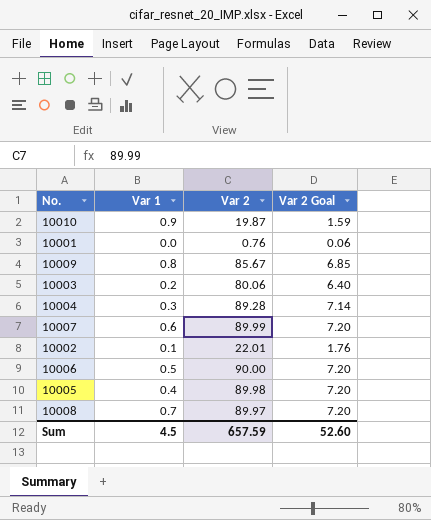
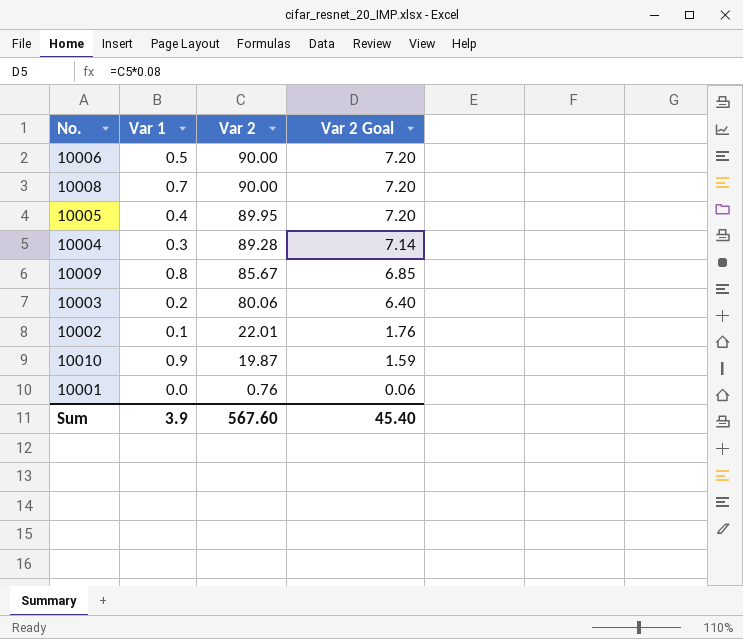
row order: none -> Var 2 descending
row 10007: 0.6 | 89.99 | 7.20 -> none
10008 | Var 2: 89.97 -> 90.00
10005 | Var 2: 89.98 -> 89.95
Sum | Var 1: 4.5 -> 3.9
Sum | Var 2: 657.59 -> 567.60
Sum | Var 2 Goal: 52.60 -> 45.40

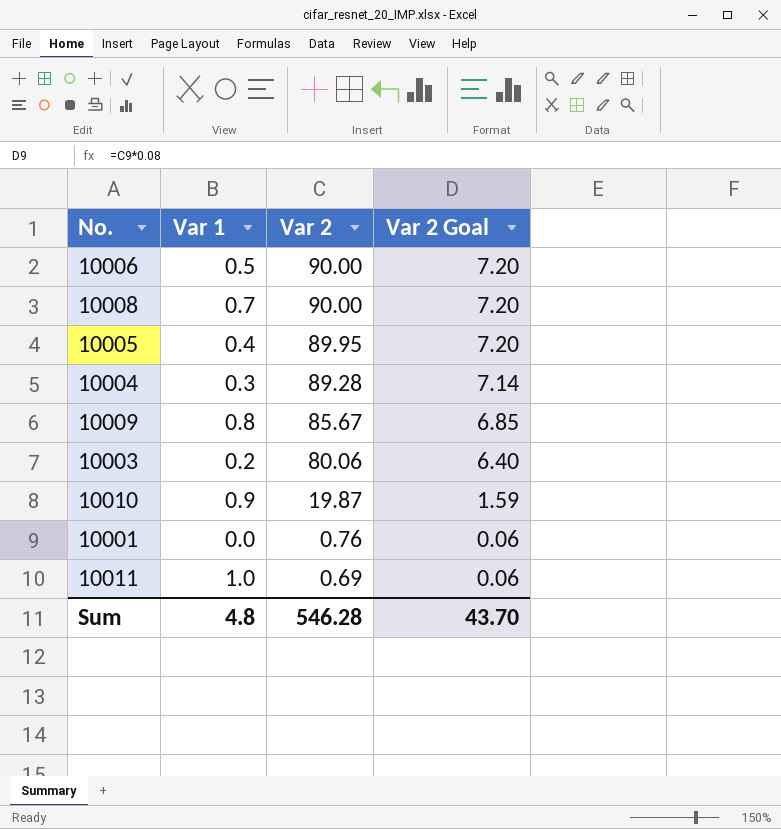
row 10002: 0.1 | 22.01 | 1.76 -> none
row 10011: none -> 1.0 | 0.69 | 0.06
Sum | Var 1: 3.9 -> 4.8
Sum | Var 2: 567.60 -> 546.28
Sum | Var 2 Goal: 45.40 -> 43.70

